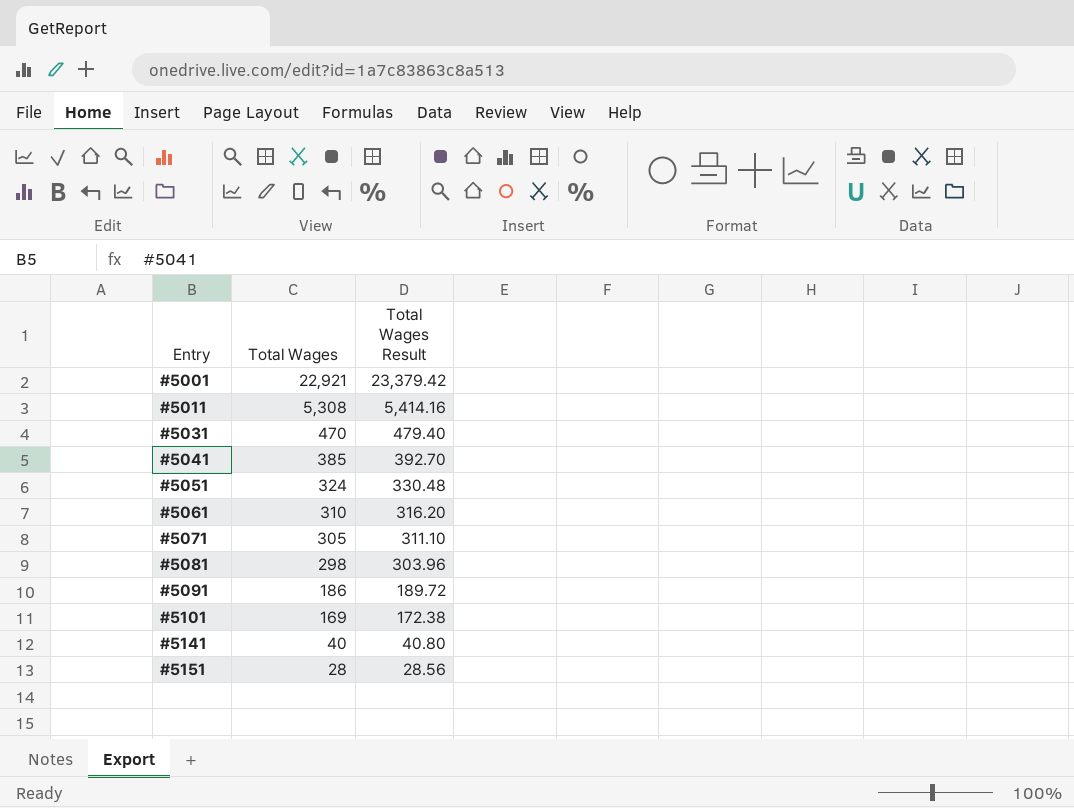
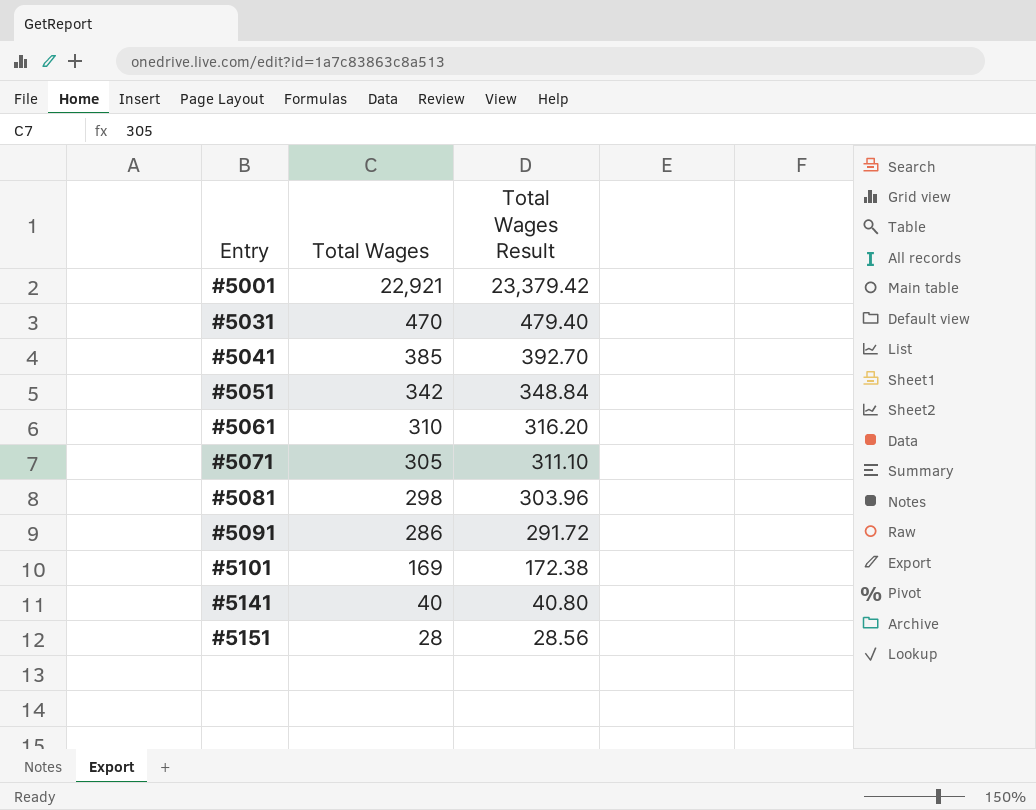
row #5011: 5,308 | 5,414.16 -> none
#5051 | Total Wages: 324 -> 342
#5051 | Total Wages Result: 330.48 -> 348.84
#5091 | Total Wages: 186 -> 286
#5091 | Total Wages Result: 189.72 -> 291.72

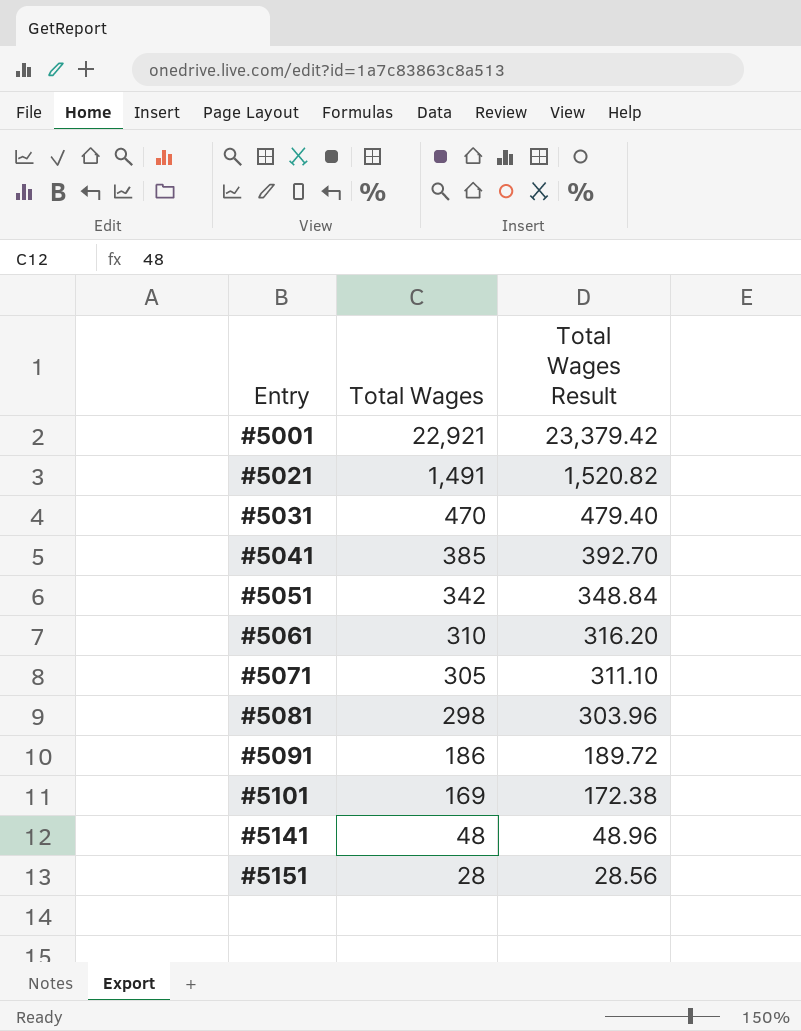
row #5021: none -> 1,491 | 1,520.82
#5091 | Total Wages: 286 -> 186
#5091 | Total Wages Result: 291.72 -> 189.72
#5141 | Total Wages: 40 -> 48
#5141 | Total Wages Result: 40.80 -> 48.96

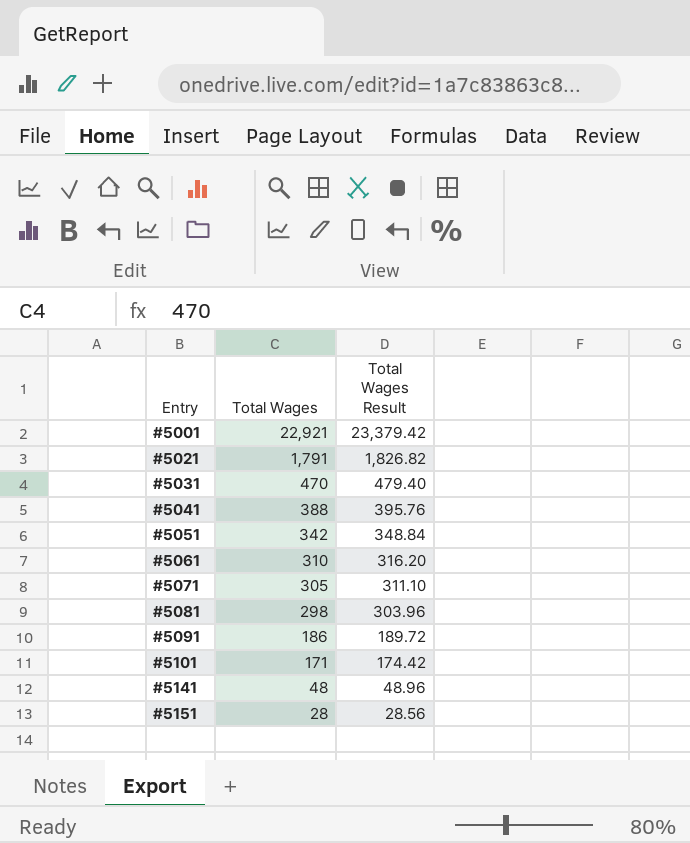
#5021 | Total Wages: 1,491 -> 1,791
#5021 | Total Wages Result: 1,520.82 -> 1,826.82
#5041 | Total Wages: 385 -> 388
#5041 | Total Wages Result: 392.70 -> 395.76
#5101 | Total Wages: 169 -> 171
#5101 | Total Wages Result: 172.38 -> 174.42

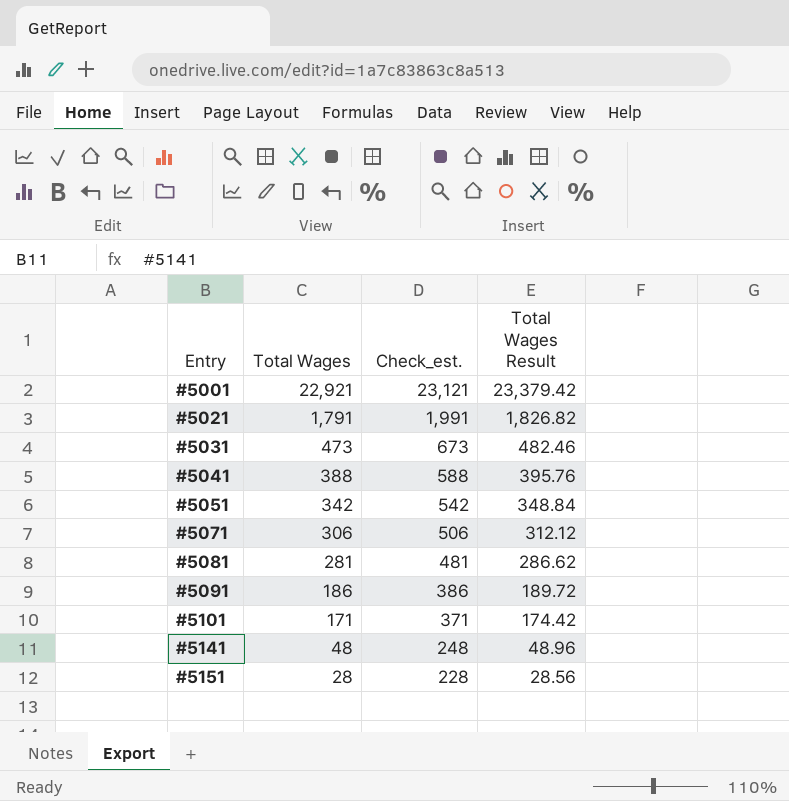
column Check_est. | formula: none -> [Total Wages] + 200
row #5061: 310 | 316.20 -> none
#5031 | Total Wages: 470 -> 473
#5031 | Total Wages Result: 479.40 -> 482.46
#5071 | Total Wages: 305 -> 306
#5071 | Total Wages Result: 311.10 -> 312.12
#5081 | Total Wages: 298 -> 281
#5081 | Total Wages Result: 303.96 -> 286.62

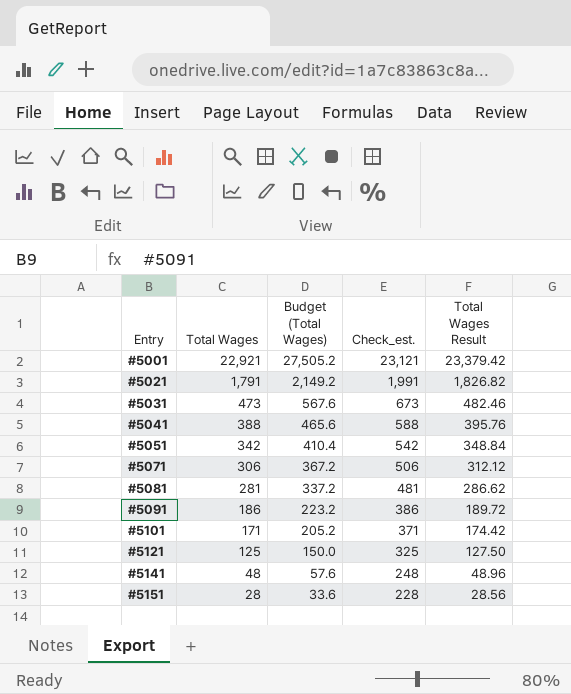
column Budget (Total Wages) | formula: none -> [Total Wages] * 1.2
row #5121: none -> 125 | 150.0 | 325 | 127.50

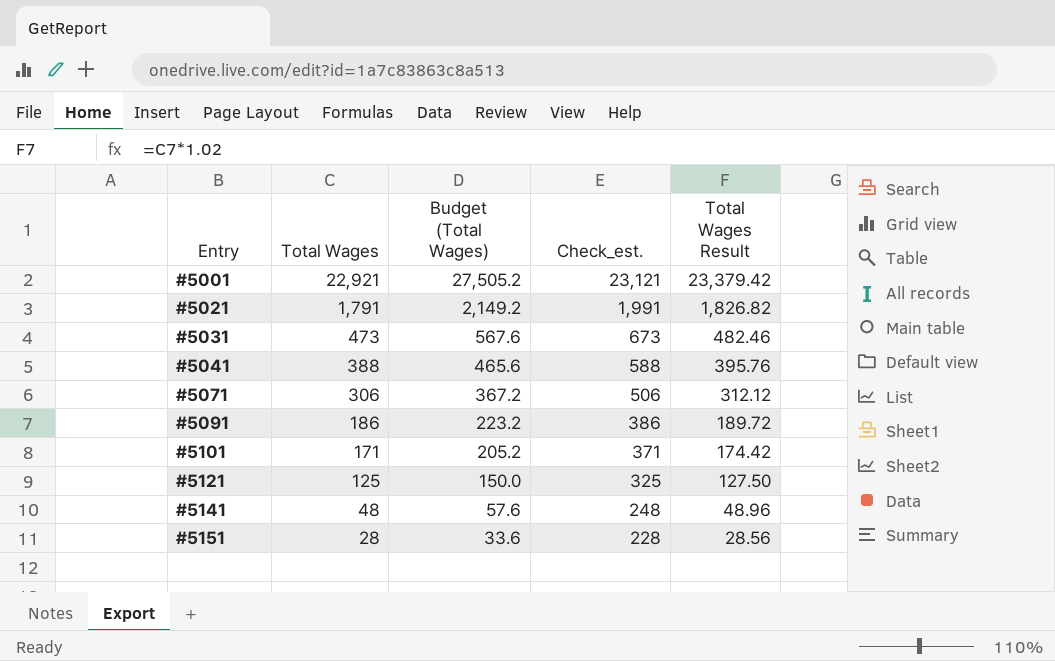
row #5051: 342 | 410.4 | 542 | 348.84 -> none
row #5081: 281 | 337.2 | 481 | 286.62 -> none

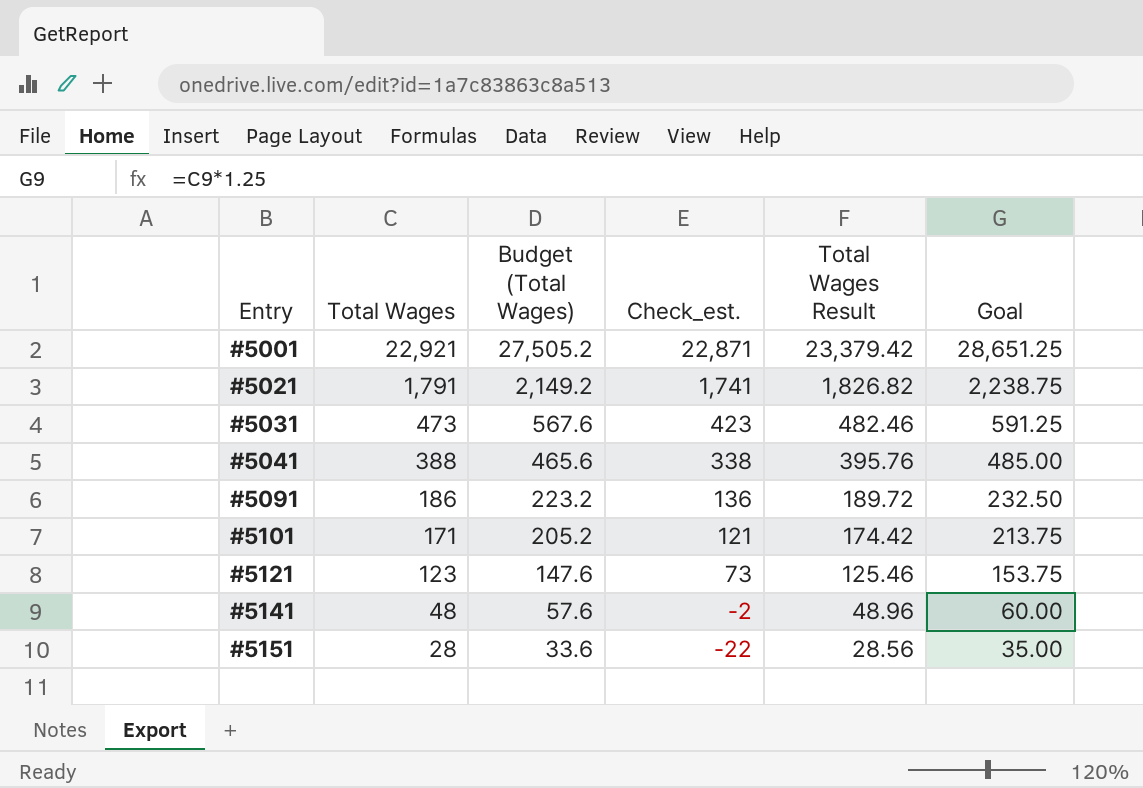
column Check_est. | formula: [Total Wages] + 200 -> [Total Wages] - 50
column Goal | formula: none -> [Total Wages] * 1.25
row #5071: 306 | 367.2 | 506 | 312.12 -> none
#5121 | Total Wages: 125 -> 123
#5121 | Budget (Total Wages): 150.0 -> 147.6
#5121 | Total Wages Result: 127.50 -> 125.46

